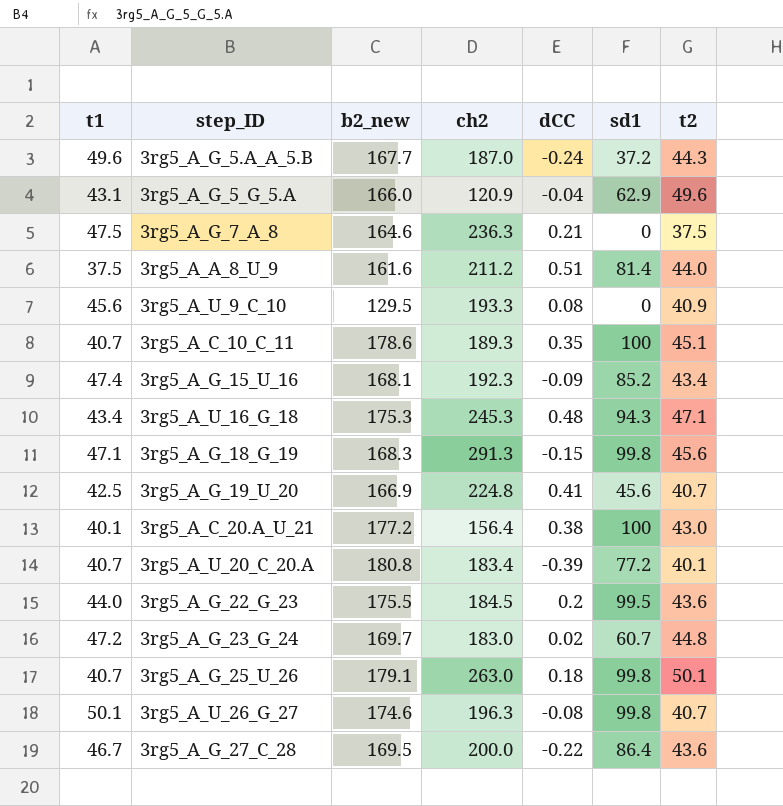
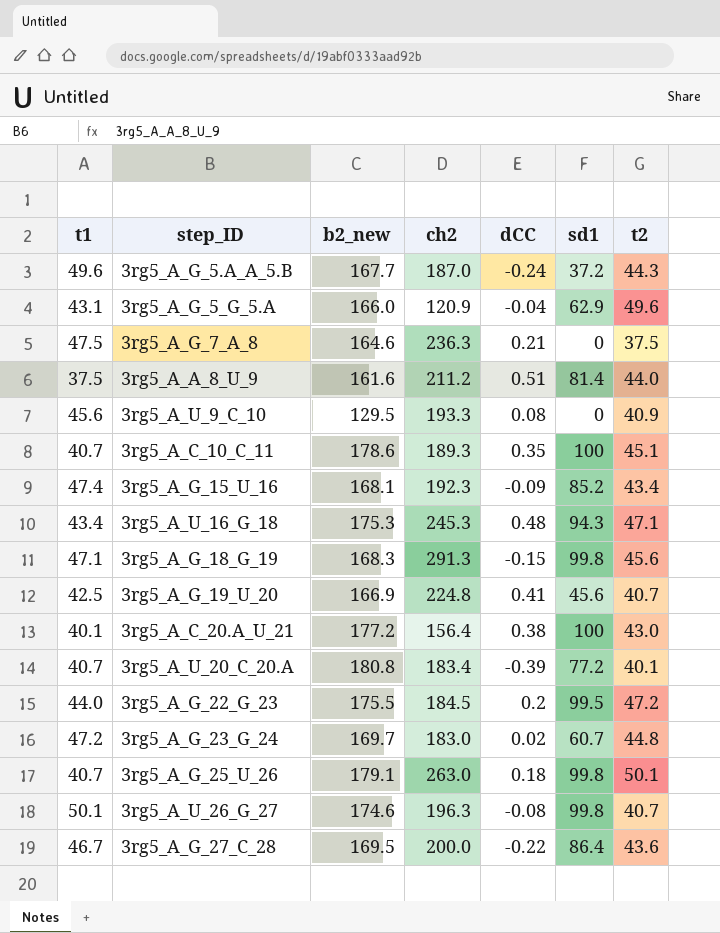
3rg5_A_G_22_G_23 | t2: 43.6 -> 47.2

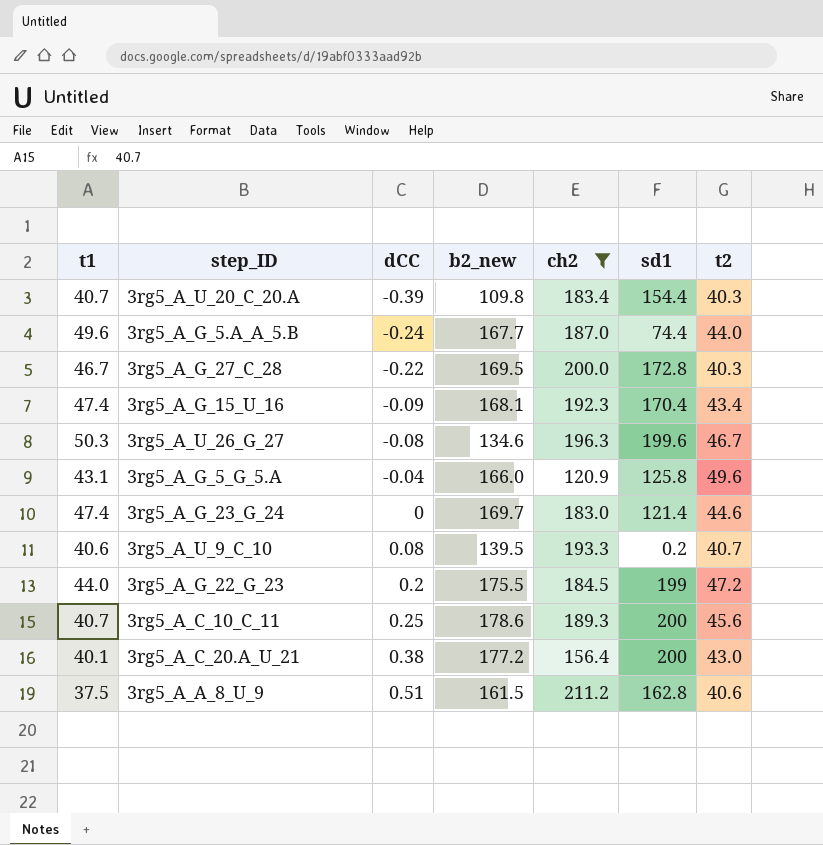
filter: none -> ch2 <= 211.2
row order: none -> dCC ascending
column dCC | position: 5 -> 3
3rg5_A_U_20_C_20.A | b2_new: 180.8 -> 109.8
3rg5_A_U_20_C_20.A | sd1: 77.2 -> 154.4
3rg5_A_U_20_C_20.A | t2: 40.1 -> 40.3
3rg5_A_G_5.A_A_5.B | sd1: 37.2 -> 74.4
3rg5_A_G_5.A_A_5.B | t2: 44.3 -> 44.0
3rg5_A_G_27_C_28 | sd1: 86.4 -> 172.8
3rg5_A_G_27_C_28 | t2: 43.6 -> 40.3
3rg5_A_G_15_U_16 | sd1: 85.2 -> 170.4
3rg5_A_U_26_G_27 | t1: 50.1 -> 50.3
3rg5_A_U_26_G_27 | b2_new: 174.6 -> 134.6
3rg5_A_U_26_G_27 | sd1: 99.8 -> 199.6
3rg5_A_U_26_G_27 | t2: 40.7 -> 46.7
3rg5_A_G_5_G_5.A | sd1: 62.9 -> 125.8
3rg5_A_G_23_G_24 | t1: 47.2 -> 47.4
3rg5_A_G_23_G_24 | dCC: 0.02 -> 0
3rg5_A_G_23_G_24 | sd1: 60.7 -> 121.4
3rg5_A_G_23_G_24 | t2: 44.8 -> 44.6
3rg5_A_U_9_C_10 | t1: 45.6 -> 40.6
3rg5_A_U_9_C_10 | b2_new: 129.5 -> 139.5
3rg5_A_U_9_C_10 | sd1: 0 -> 0.2
3rg5_A_U_9_C_10 | t2: 40.9 -> 40.7
3rg5_A_G_22_G_23 | sd1: 99.5 -> 199
3rg5_A_C_10_C_11 | dCC: 0.35 -> 0.25
3rg5_A_C_10_C_11 | sd1: 100 -> 200
3rg5_A_C_10_C_11 | t2: 45.1 -> 45.6
3rg5_A_C_20.A_U_21 | sd1: 100 -> 200
3rg5_A_A_8_U_9 | b2_new: 161.6 -> 161.5
3rg5_A_A_8_U_9 | sd1: 81.4 -> 162.8
3rg5_A_A_8_U_9 | t2: 44.0 -> 40.6

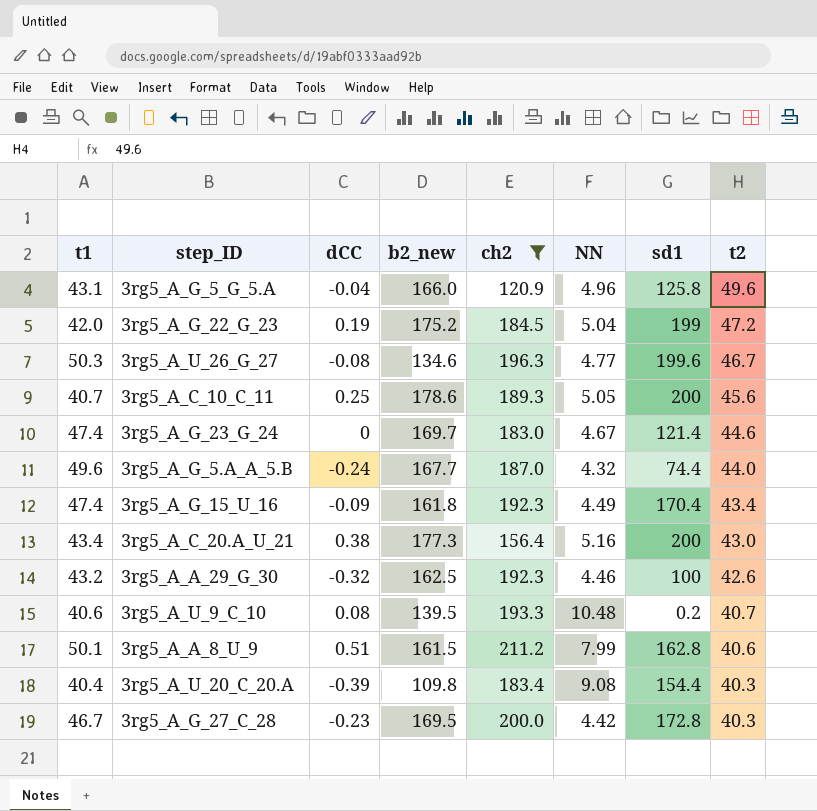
row order: dCC ascending -> t2 descending
column NN | position: none -> 6
3rg5_A_G_22_G_23 | t1: 44.0 -> 42.0
3rg5_A_G_22_G_23 | dCC: 0.2 -> 0.19
3rg5_A_G_22_G_23 | b2_new: 175.5 -> 175.2
3rg5_A_G_15_U_16 | b2_new: 168.1 -> 161.8
3rg5_A_C_20.A_U_21 | t1: 40.1 -> 43.4
3rg5_A_C_20.A_U_21 | b2_new: 177.2 -> 177.3
row 3rg5_A_A_29_G_30: none -> 43.2 | -0.32 | 162.5 | 192.3 | 4.46 | 100 | 42.6
3rg5_A_A_8_U_9 | t1: 37.5 -> 50.1
3rg5_A_U_20_C_20.A | t1: 40.7 -> 40.4
3rg5_A_G_27_C_28 | dCC: -0.22 -> -0.23

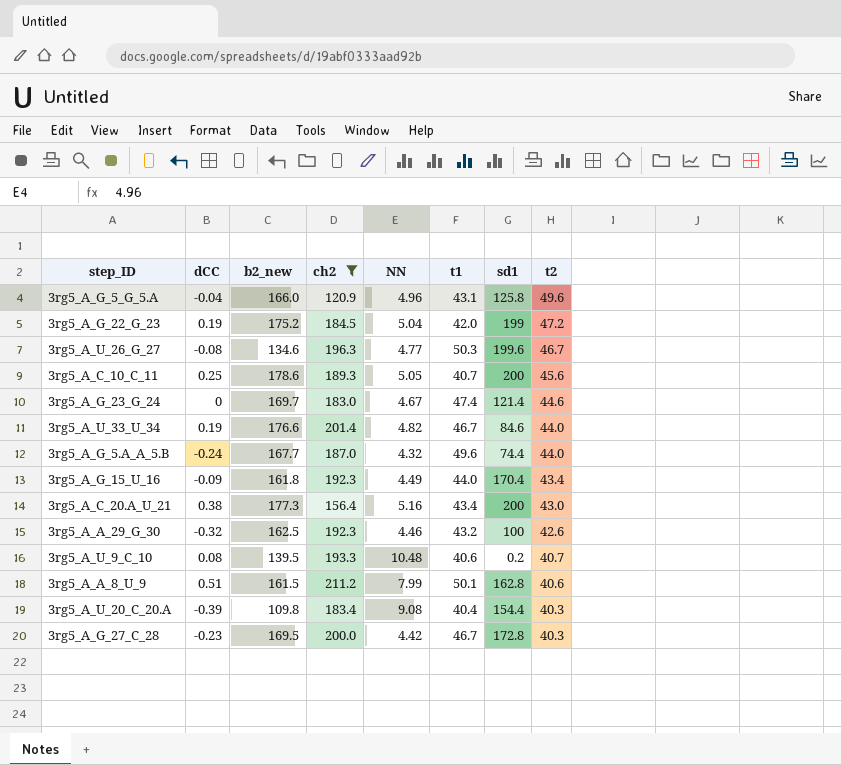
column t1 | position: 1 -> 6
row 3rg5_A_U_33_U_34: none -> 0.19 | 176.6 | 201.4 | 4.82 | 46.7 | 84.6 | 44.0
3rg5_A_G_15_U_16 | t1: 47.4 -> 44.0

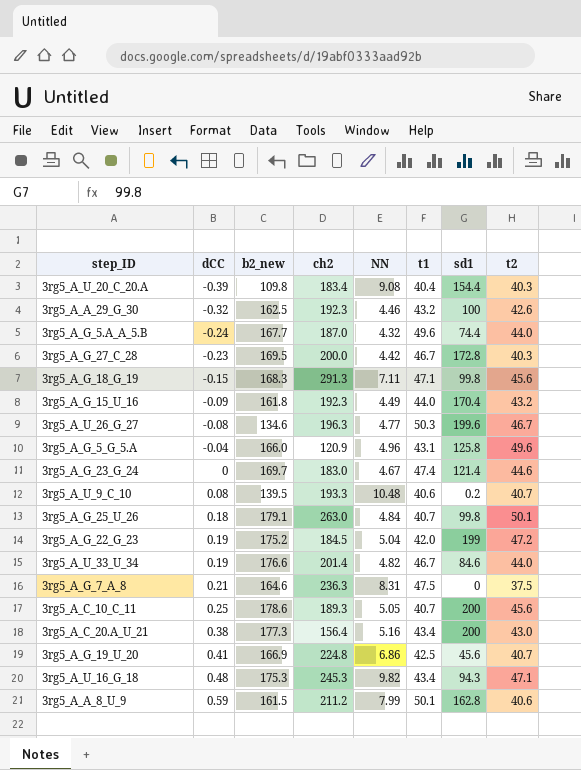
filter: ch2 <= 211.2 -> none
row order: t2 descending -> dCC ascending
3rg5_A_G_15_U_16 | t2: 43.4 -> 43.2
3rg5_A_A_8_U_9 | dCC: 0.51 -> 0.59

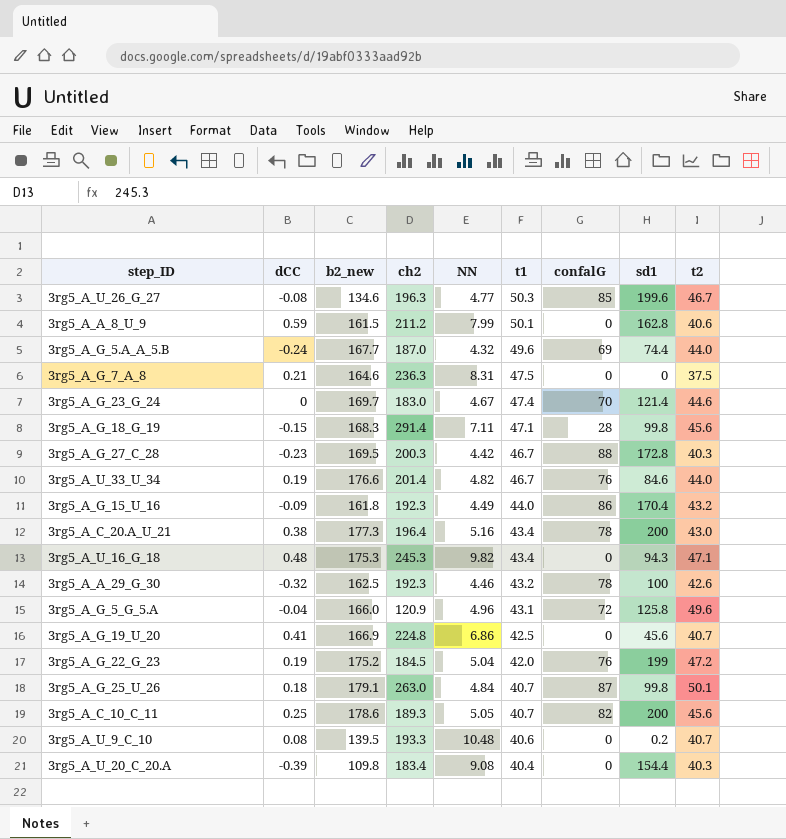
row order: dCC ascending -> t1 descending
column confalG | position: none -> 7
3rg5_A_G_18_G_19 | ch2: 291.3 -> 291.4
3rg5_A_G_27_C_28 | ch2: 200.0 -> 200.3
3rg5_A_C_20.A_U_21 | ch2: 156.4 -> 196.4

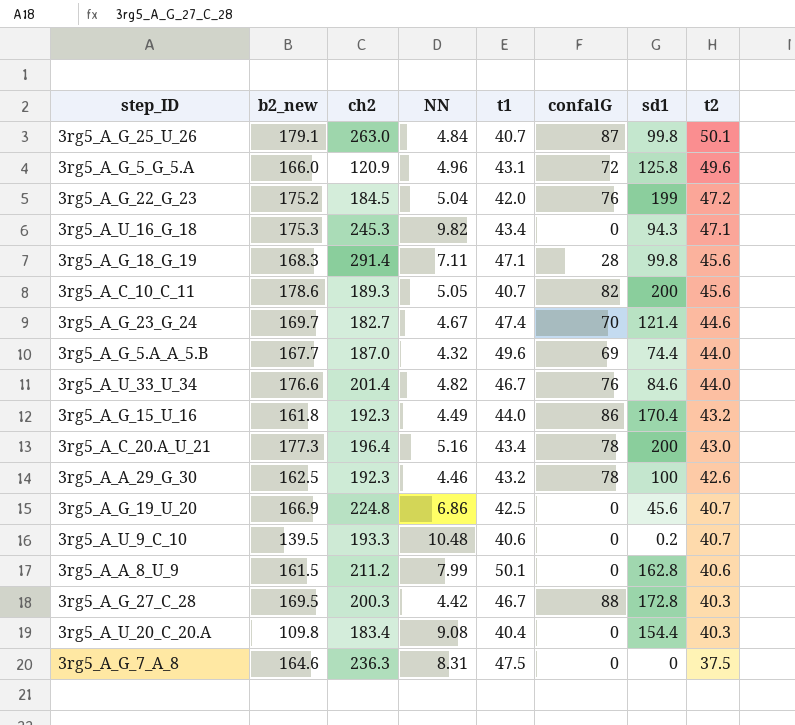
row order: t1 descending -> t2 descending
column dCC | position: 2 -> none
row 3rg5_A_U_26_G_27: -0.08 | 134.6 | 196.3 | 4.77 | 50.3 | 85 | 199.6 | 46.7 -> none
3rg5_A_G_23_G_24 | ch2: 183.0 -> 182.7

